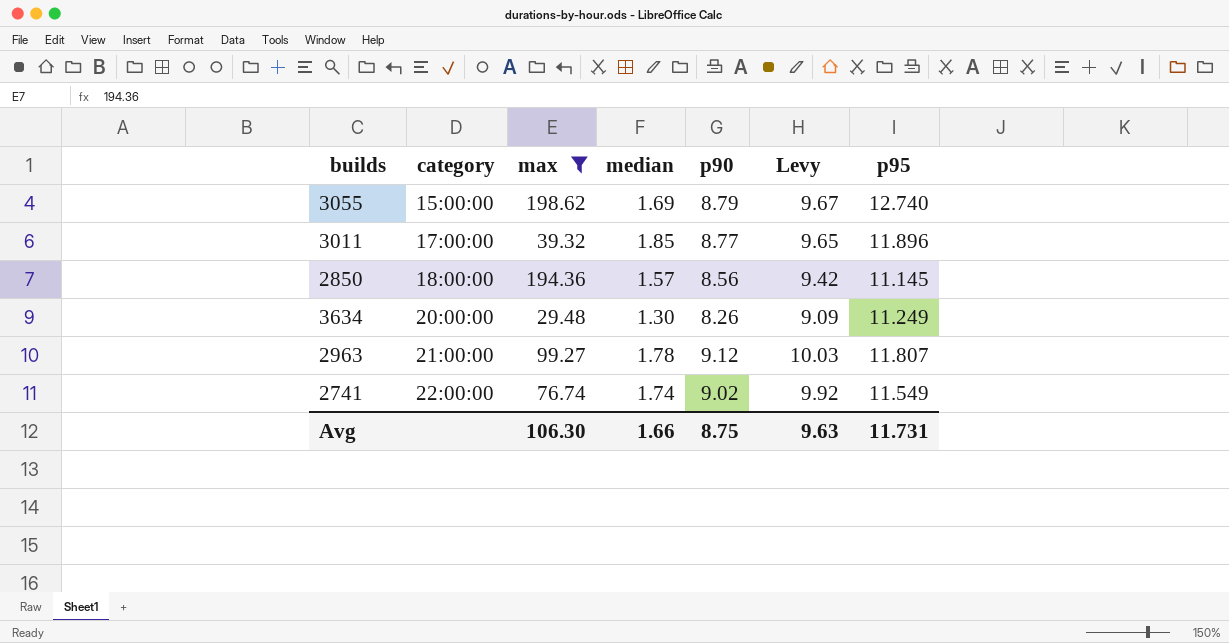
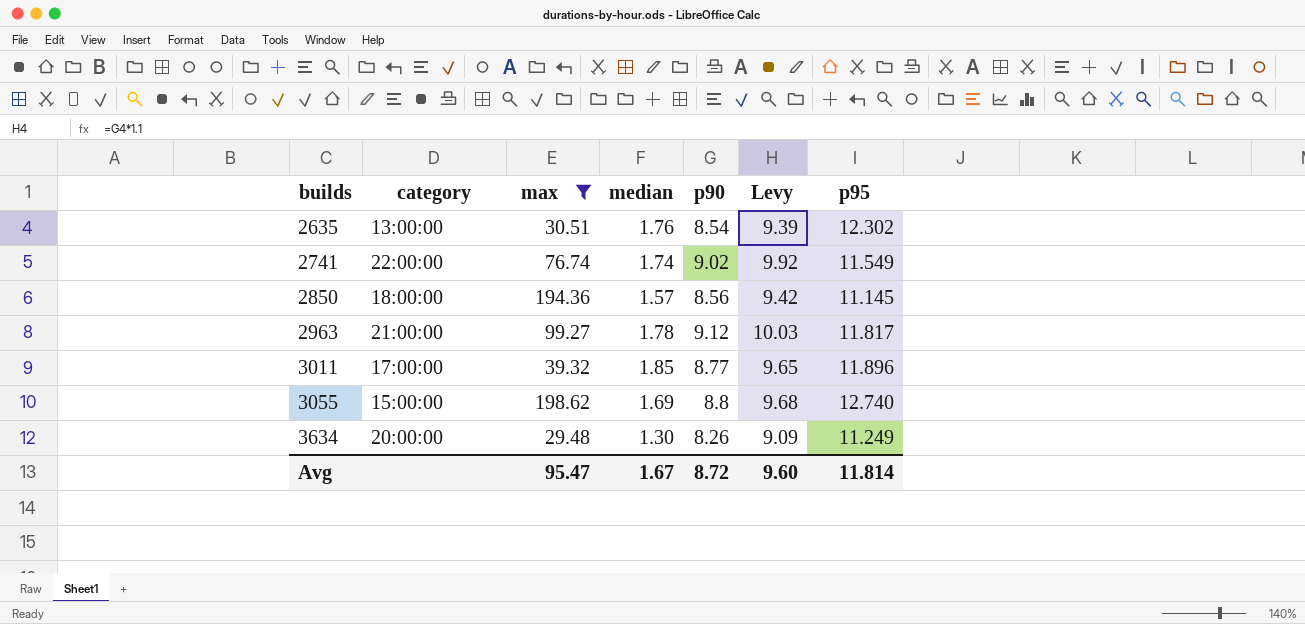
row order: category ascending -> builds ascending
row 2635: none -> 13:00:00 | 30.51 | 1.76 | 8.54 | 9.39 | 12.302
2963 | p95: 11.807 -> 11.817
3055 | p90: 8.79 -> 8.8
3055 | Levy: 9.67 -> 9.68
Avg | max: 106.30 -> 95.47
Avg | median: 1.66 -> 1.67
Avg | p90: 8.75 -> 8.72
Avg | Levy: 9.63 -> 9.60
Avg | p95: 11.731 -> 11.814

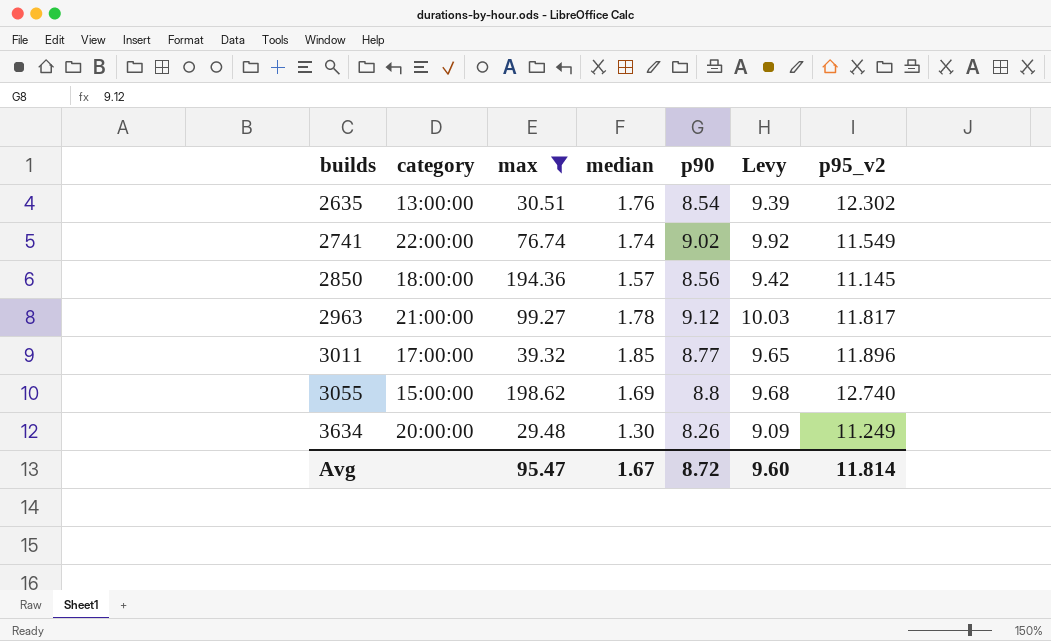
column name: p95 -> p95_v2

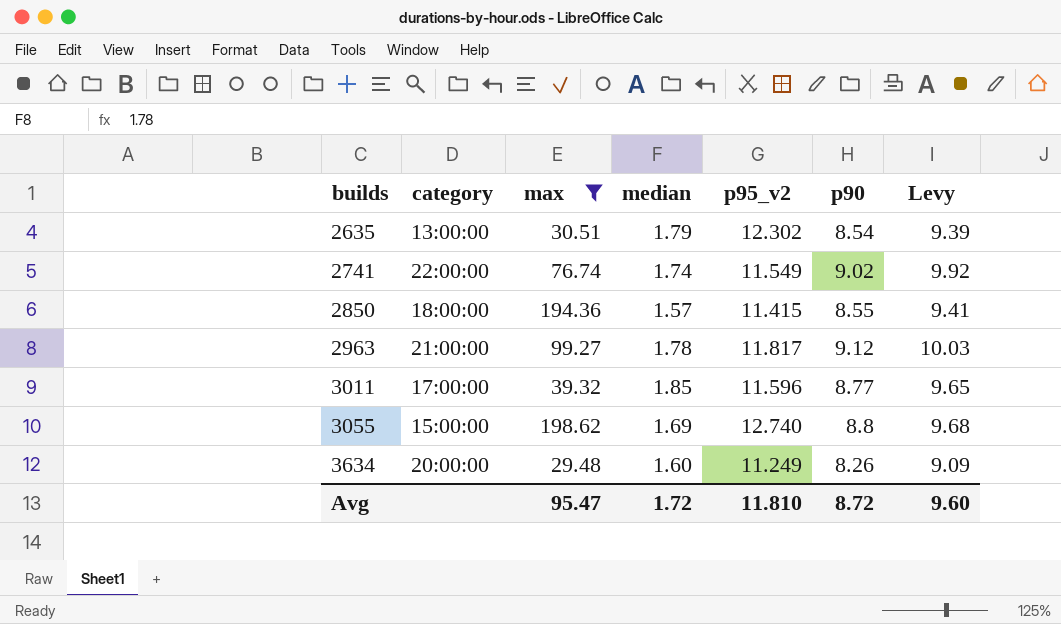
column p95_v2 | position: 7 -> 5
2635 | median: 1.76 -> 1.79
2850 | p95_v2: 11.145 -> 11.415
2850 | p90: 8.56 -> 8.55
2850 | Levy: 9.42 -> 9.41
3011 | p95_v2: 11.896 -> 11.596
3634 | median: 1.30 -> 1.60
Avg | median: 1.67 -> 1.72
Avg | p95_v2: 11.814 -> 11.810

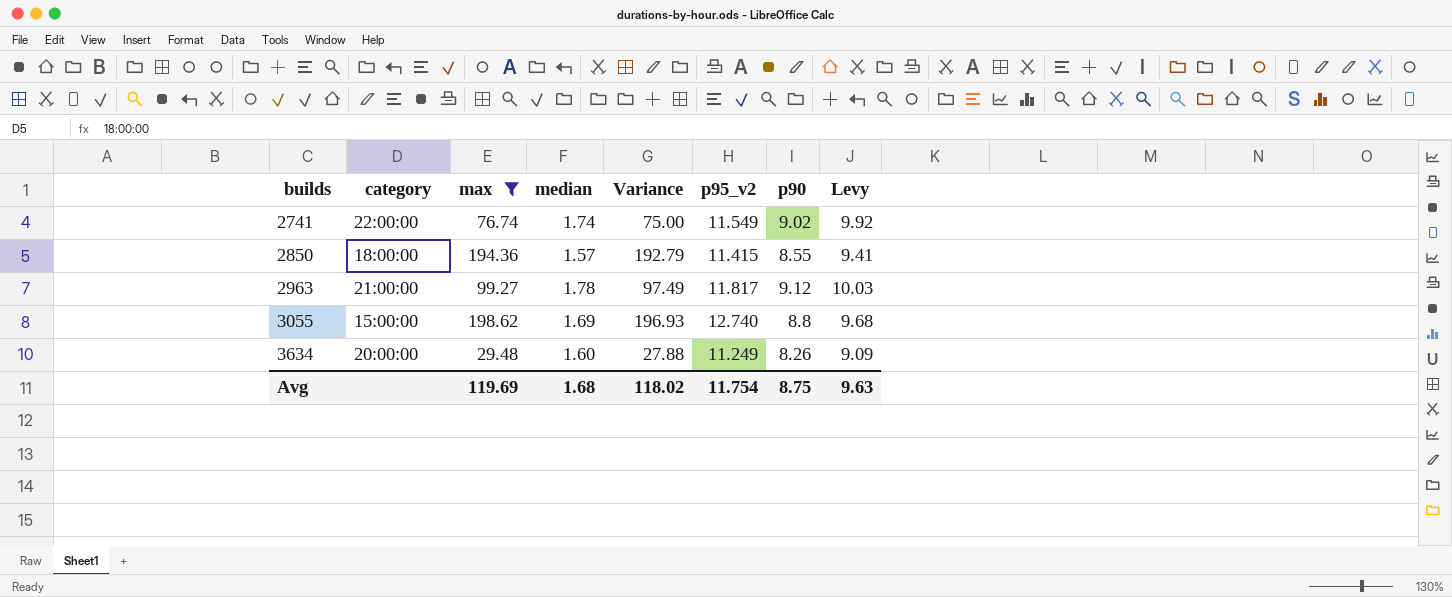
column Variance | formula: none -> [max] - [median]
row 2635: 13:00:00 | 30.51 | 1.79 | 12.302 | 8.54 | 9.39 -> none
row 3011: 17:00:00 | 39.32 | 1.85 | 11.596 | 8.77 | 9.65 -> none
Avg | max: 95.47 -> 119.69
Avg | median: 1.72 -> 1.68
Avg | p95_v2: 11.810 -> 11.754
Avg | p90: 8.72 -> 8.75
Avg | Levy: 9.60 -> 9.63

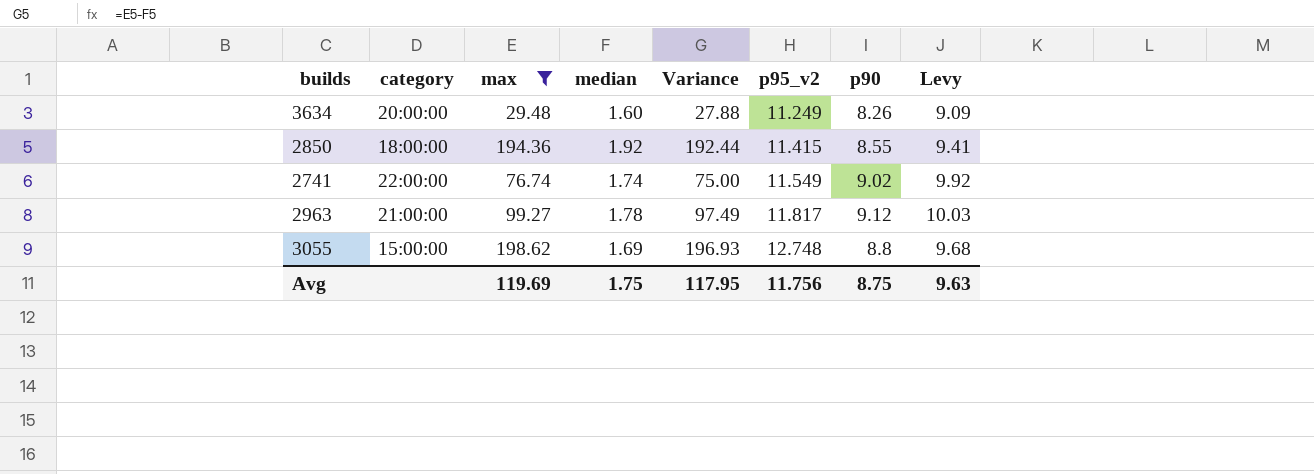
row order: builds ascending -> p95_v2 ascending
2850 | median: 1.57 -> 1.92
2850 | Variance: 192.79 -> 192.44
3055 | p95_v2: 12.740 -> 12.748
Avg | median: 1.68 -> 1.75
Avg | Variance: 118.02 -> 117.95
Avg | p95_v2: 11.754 -> 11.756

